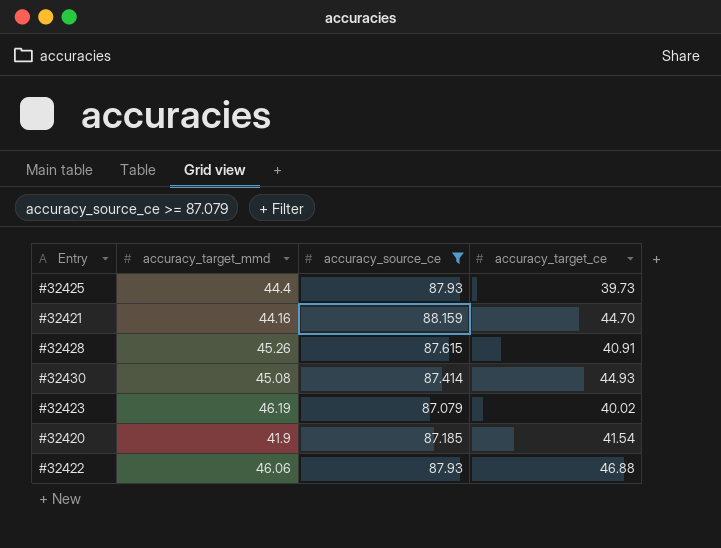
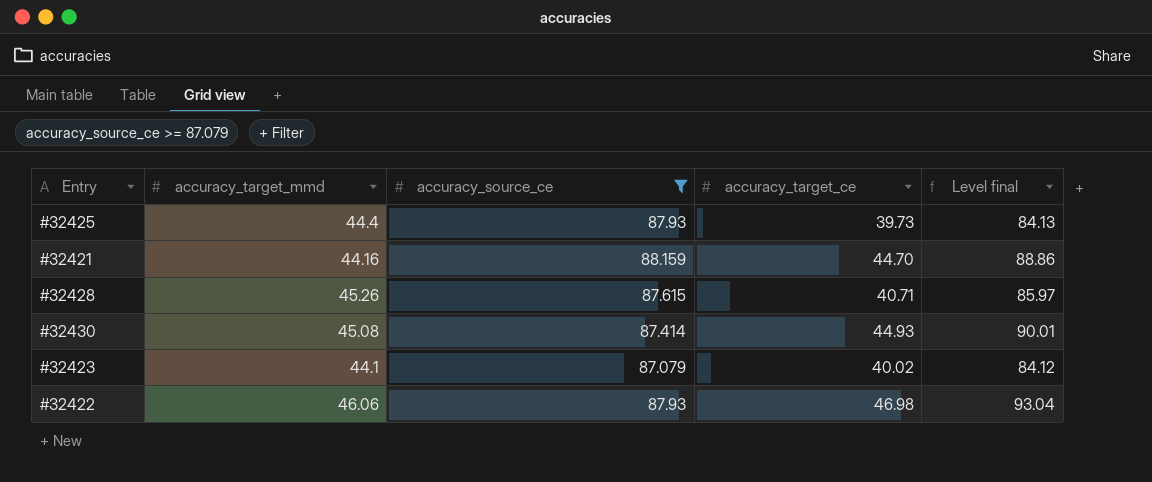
column Level final | formula: none -> [accuracy_target_mmd] + [accuracy_target_ce]
row #32420: 41.9 | 87.185 | 41.54 -> none
#32428 | accuracy_target_ce: 40.91 -> 40.71
#32423 | accuracy_target_mmd: 46.19 -> 44.1
#32422 | accuracy_target_ce: 46.88 -> 46.98

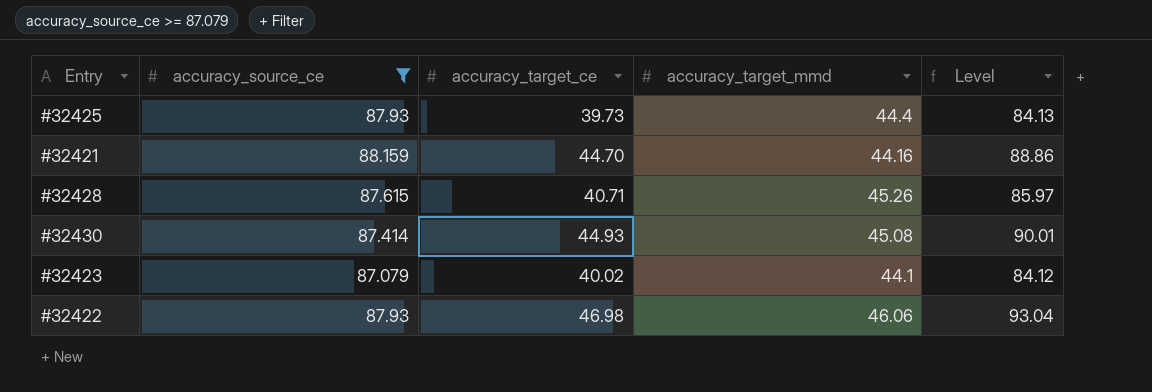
column accuracy_target_mmd | position: 2 -> 4
column name: Level final -> Level

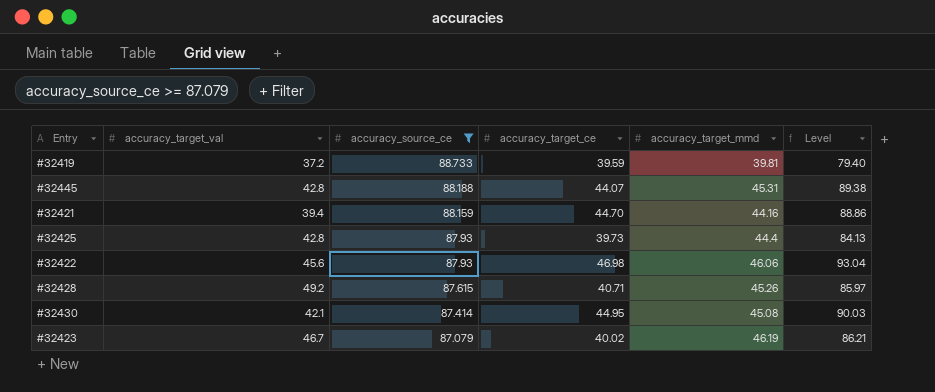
row order: none -> accuracy_source_ce descending
column accuracy_target_val | position: none -> 2
row #32419: none -> 37.2 | 88.733 | 39.59 | 39.81 | 79.40
row #32445: none -> 42.8 | 88.188 | 44.07 | 45.31 | 89.38
#32430 | accuracy_target_ce: 44.93 -> 44.95
#32430 | Level: 90.01 -> 90.03
#32423 | accuracy_target_mmd: 44.1 -> 46.19
#32423 | Level: 84.12 -> 86.21

